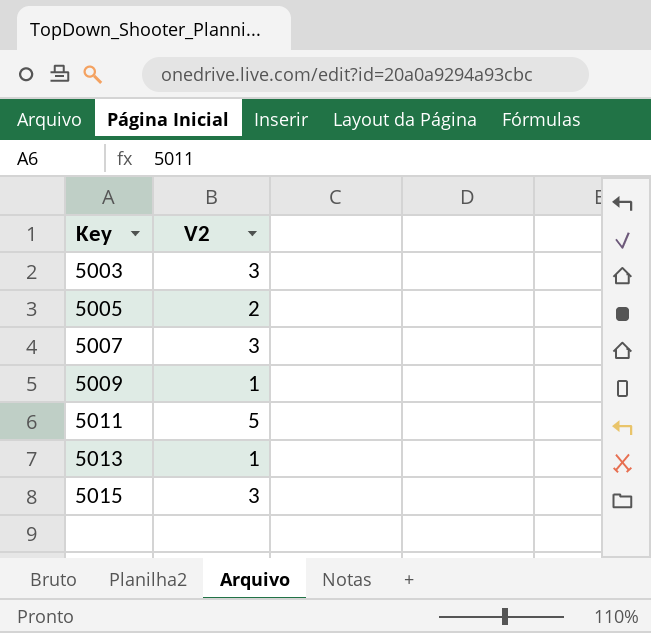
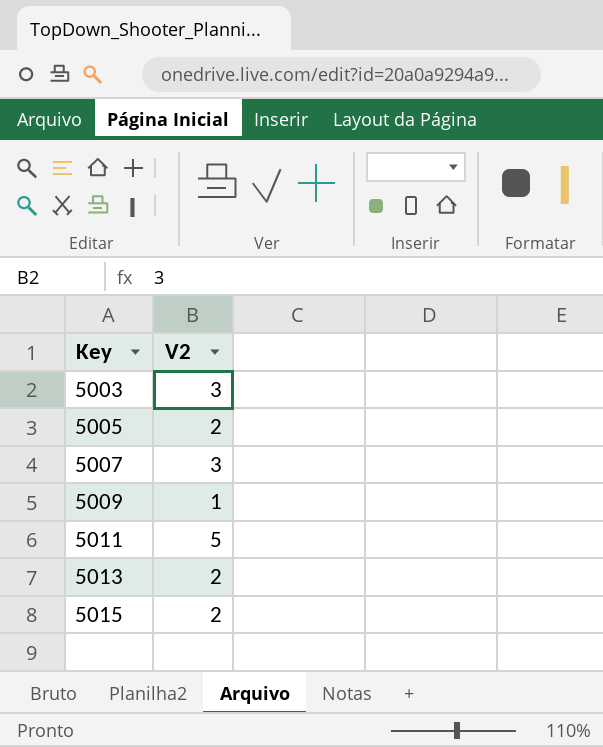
5013 | V2: 1 -> 2
5015 | V2: 3 -> 2

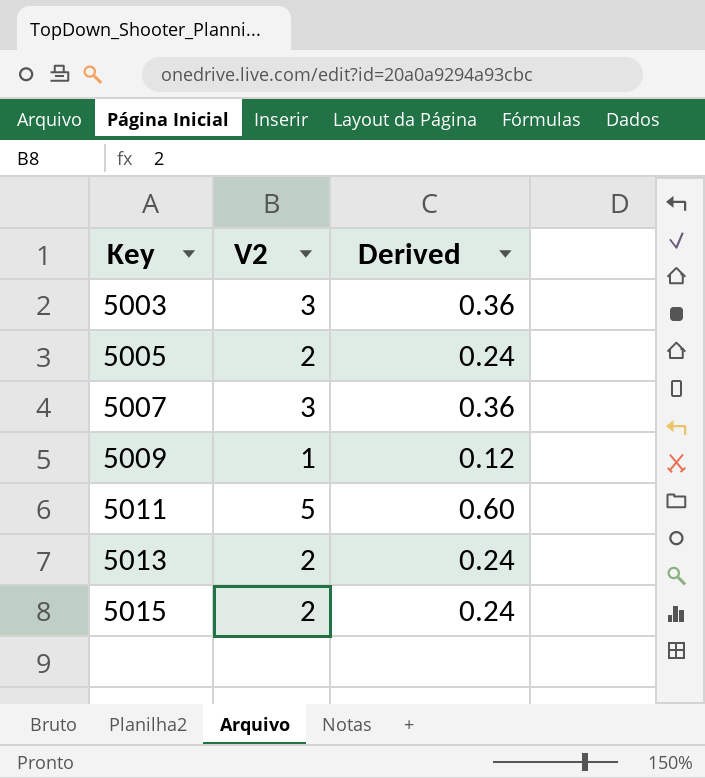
column Derived | formula: none -> [V2] * 0.12

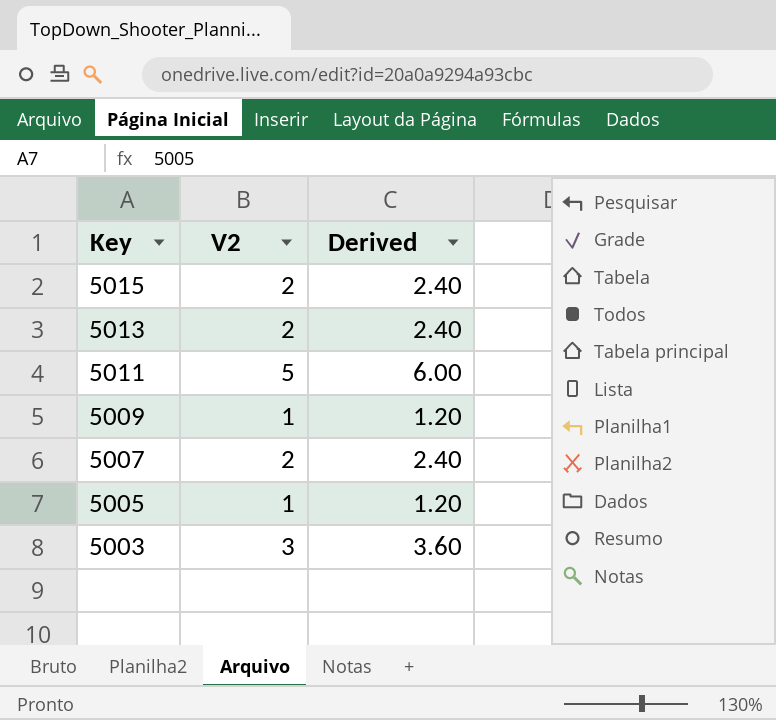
row order: Key ascending -> Key descending
column Derived | formula: [V2] * 0.12 -> [V2] * 1.2
5007 | V2: 3 -> 2
5005 | V2: 2 -> 1

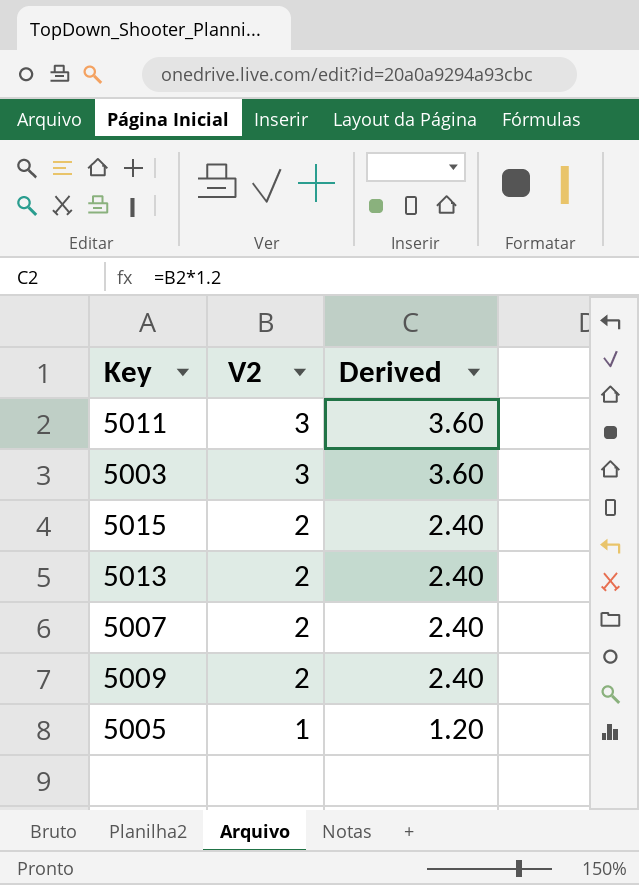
row order: Key descending -> V2 descending
5011 | V2: 5 -> 3
5011 | Derived: 6.00 -> 3.60
5009 | V2: 1 -> 2
5009 | Derived: 1.20 -> 2.40

